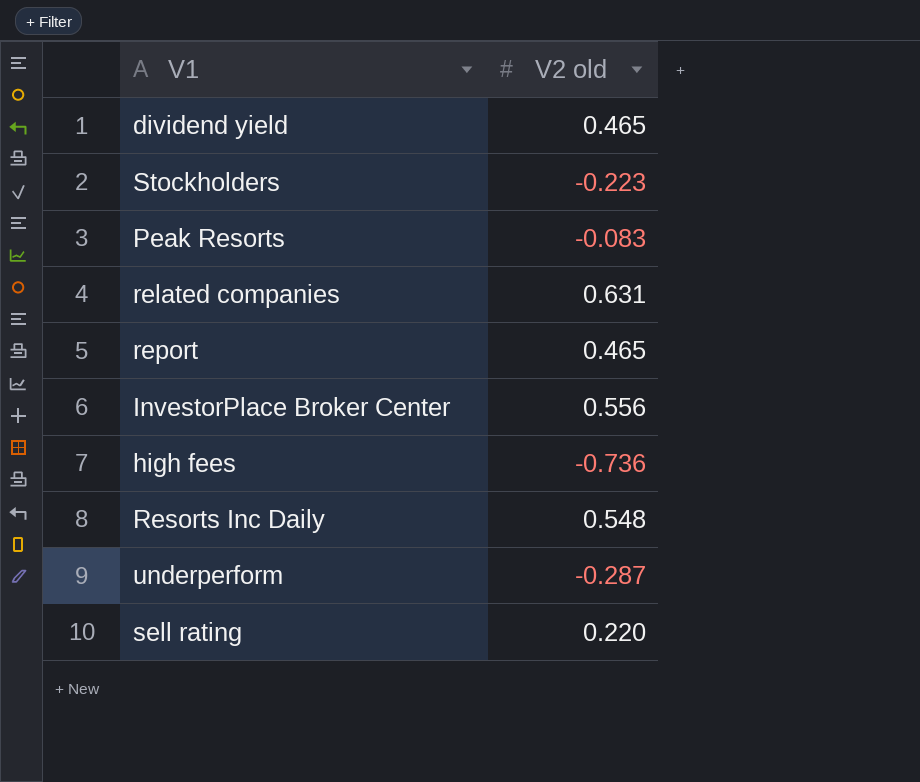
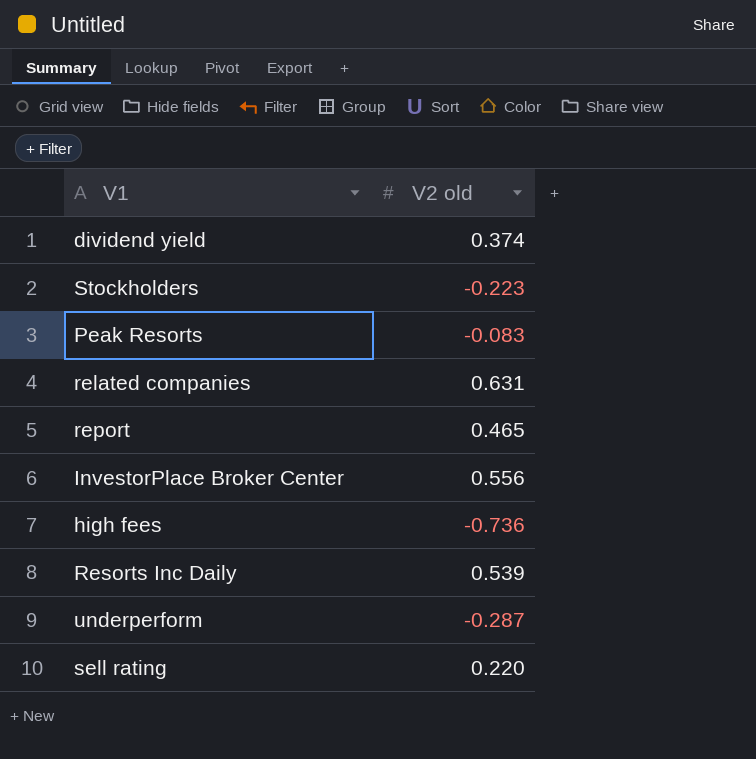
dividend yield | V2 old: 0.465 -> 0.374
Resorts Inc Daily | V2 old: 0.548 -> 0.539

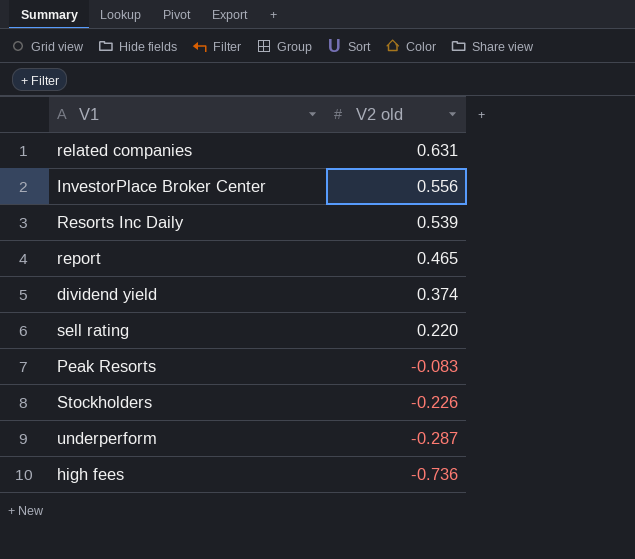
row order: none -> V2 old descending
Stockholders | V2 old: -0.223 -> -0.226

